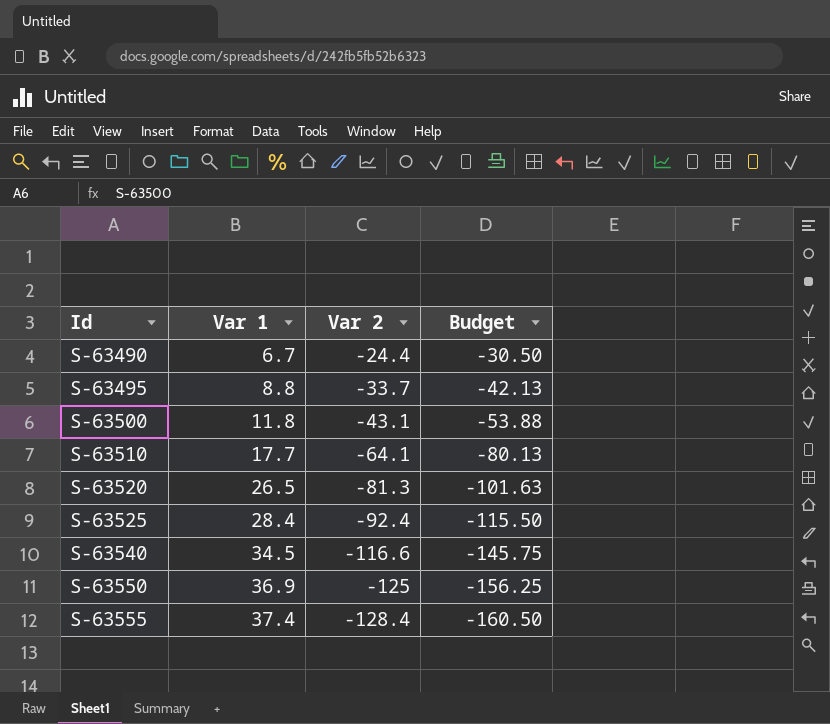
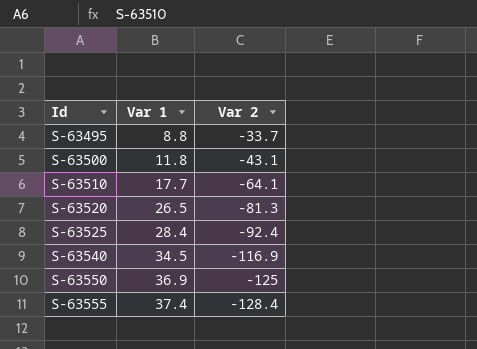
column Budget | formula: [Var 2] * 1.25 -> none
row S-63490: 6.7 | -24.4 | -30.50 -> none
S-63540 | Var 2: -116.6 -> -116.9

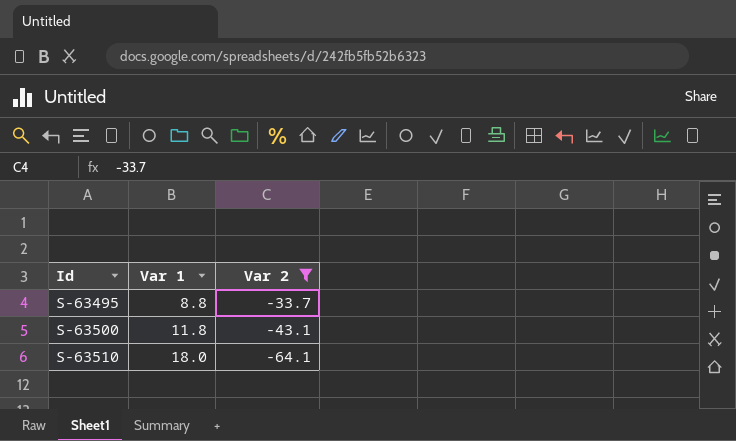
filter: none -> Var 2 >= -64.1
S-63510 | Var 1: 17.7 -> 18.0

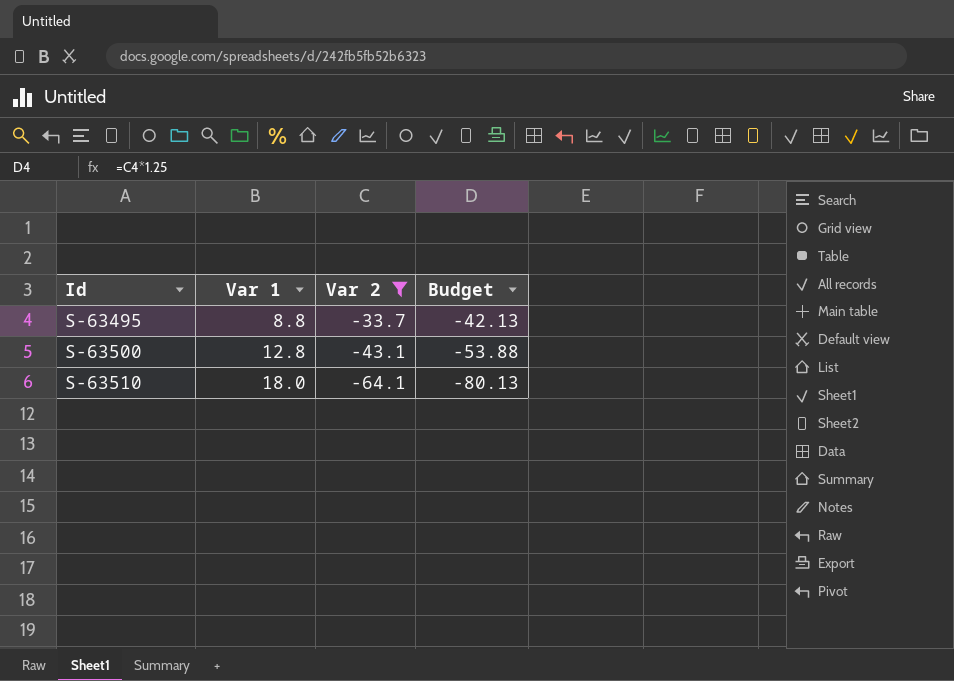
column Budget | formula: none -> [Var 2] * 1.25
S-63500 | Var 1: 11.8 -> 12.8

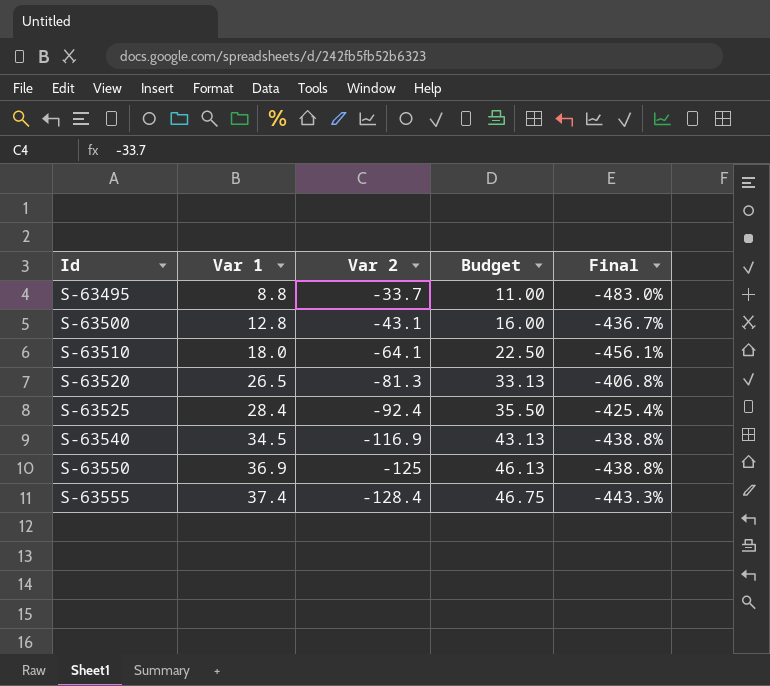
filter: Var 2 >= -64.1 -> none
column Budget | formula: [Var 2] * 1.25 -> [Var 1] * 1.25
column Final | formula: none -> ([Var 2] - [Var 1]) / [Var 1]

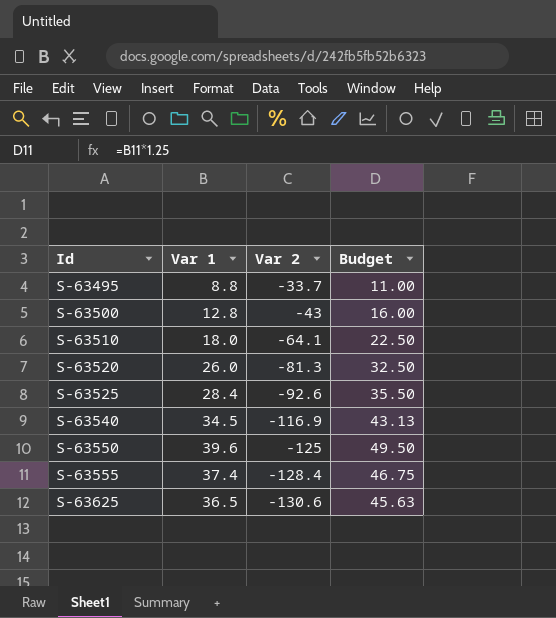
column Final | formula: ([Var 2] - [Var 1]) / [Var 1] -> none
S-63500 | Var 2: -43.1 -> -43
S-63520 | Var 1: 26.5 -> 26.0
S-63520 | Budget: 33.13 -> 32.50
S-63525 | Var 2: -92.4 -> -92.6
S-63550 | Var 1: 36.9 -> 39.6
S-63550 | Budget: 46.13 -> 49.50
row S-63625: none -> 36.5 | -130.6 | 45.63

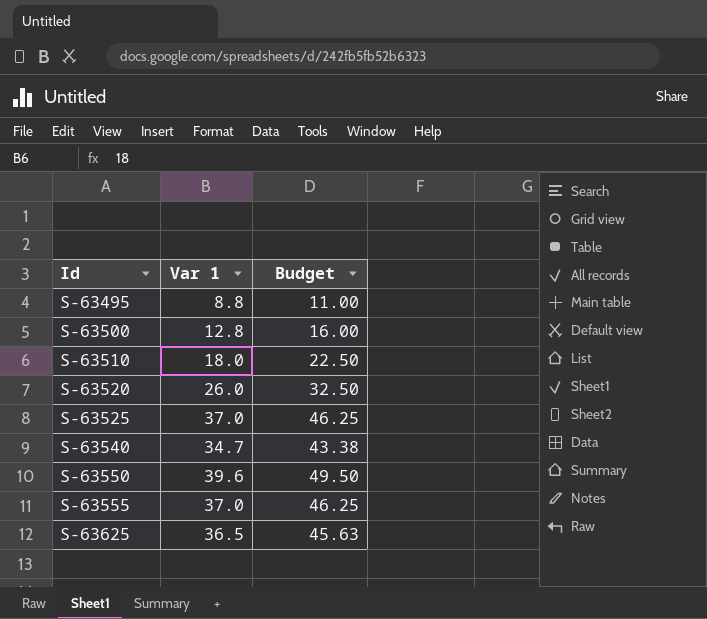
column Var 2 | position: 3 -> none
S-63525 | Var 1: 28.4 -> 37.0
S-63525 | Budget: 35.50 -> 46.25
S-63540 | Var 1: 34.5 -> 34.7
S-63540 | Budget: 43.13 -> 43.38
S-63555 | Var 1: 37.4 -> 37.0
S-63555 | Budget: 46.75 -> 46.25

